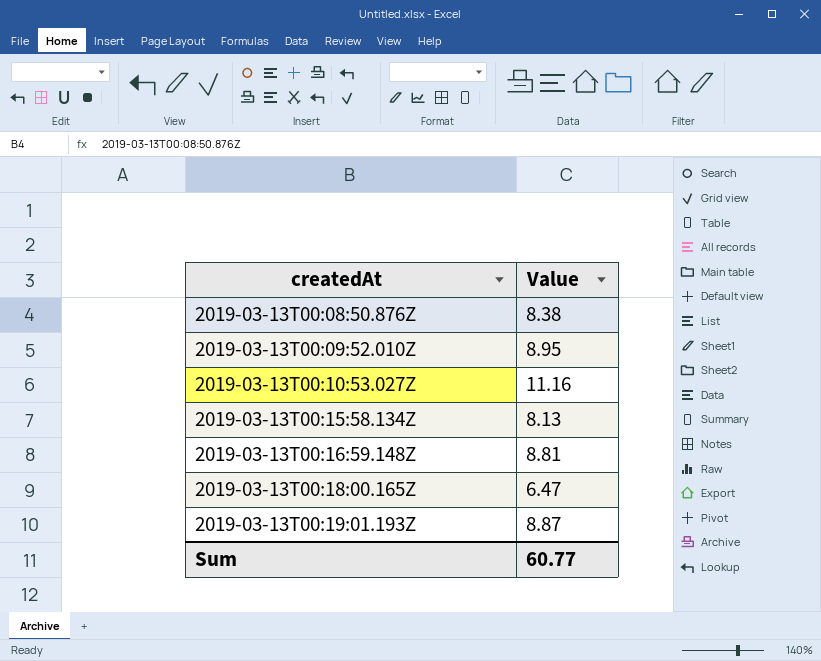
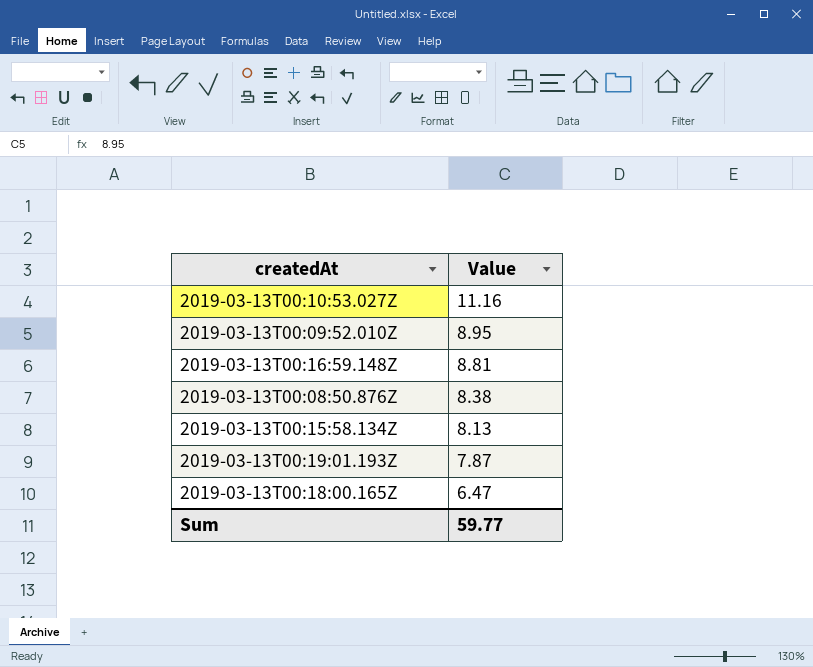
row order: createdAt ascending -> Value descending
2019-03-13T00:19:01.193Z | Value: 8.87 -> 7.87
Sum | Value: 60.77 -> 59.77

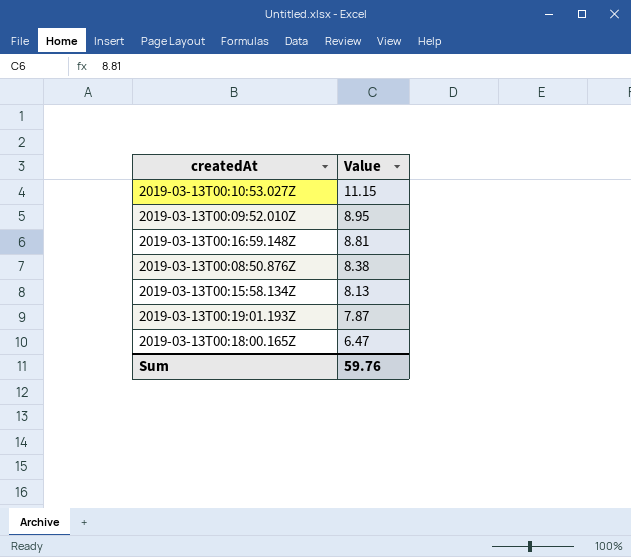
2019-03-13T00:10:53.027Z | Value: 11.16 -> 11.15
Sum | Value: 59.77 -> 59.76

